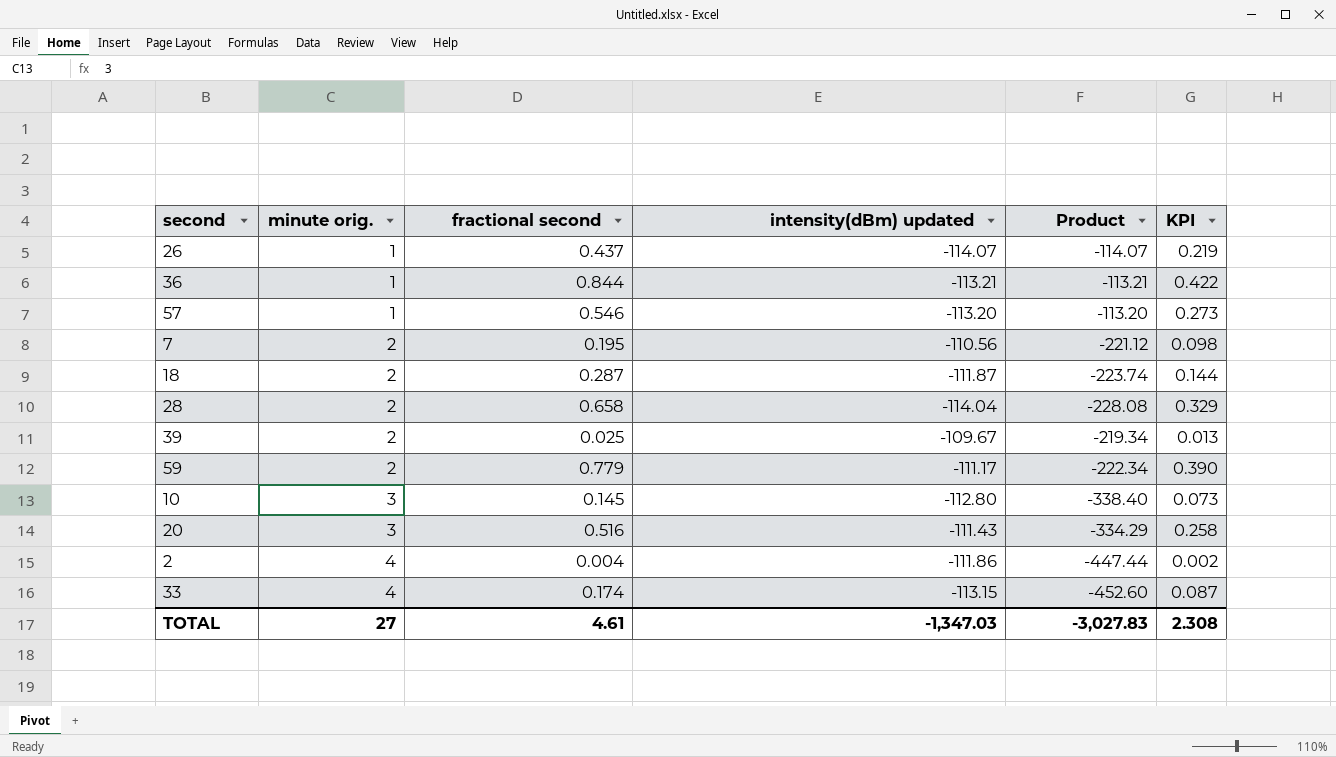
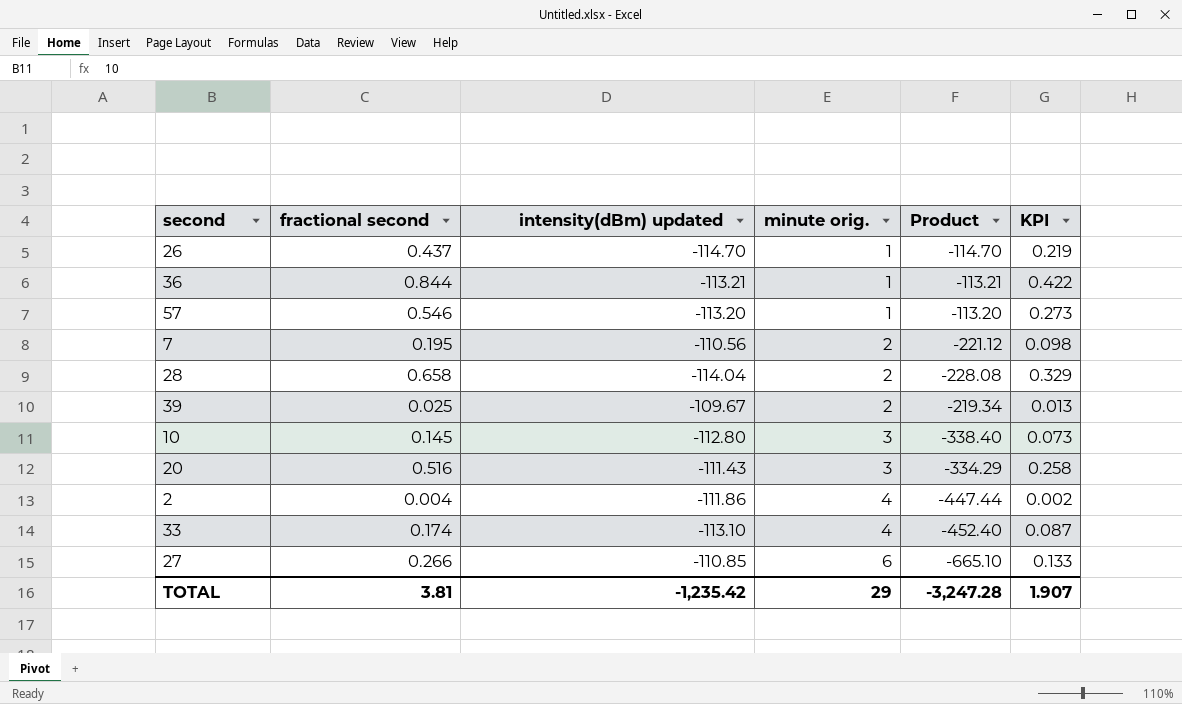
column minute orig. | position: 2 -> 4
row 18: 2 | 0.287 | -111.87 | -223.74 | 0.144 -> none
row 59: 2 | 0.779 | -111.17 | -222.34 | 0.390 -> none
26 | intensity(dBm) updated: -114.07 -> -114.70
26 | Product: -114.07 -> -114.70
33 | intensity(dBm) updated: -113.15 -> -113.10
33 | Product: -452.60 -> -452.40
row 27: none -> 0.266 | -110.85 | 6 | -665.10 | 0.133
TOTAL | fractional second: 4.61 -> 3.81
TOTAL | intensity(dBm) updated: -1,347.03 -> -1,235.42
TOTAL | minute orig.: 27 -> 29
TOTAL | Product: -3,027.83 -> -3,247.28
TOTAL | KPI: 2.308 -> 1.907

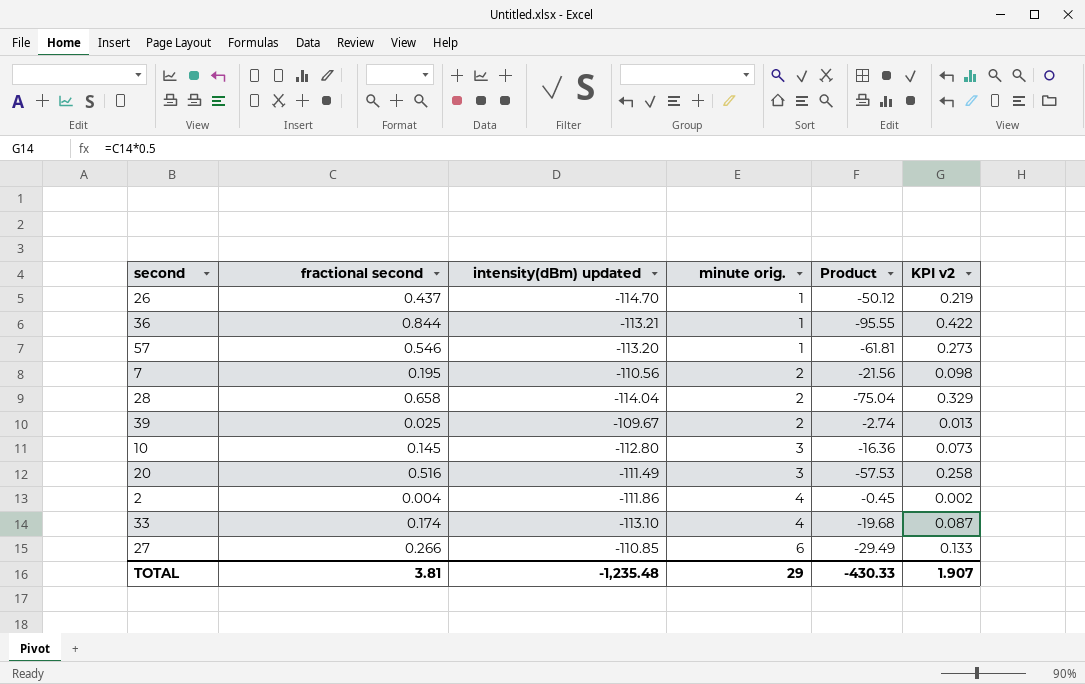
column Product | formula: [intensity(dBm) updated] * [minute orig.] -> [fractional second] * [intensity(dBm) updated]
column name: KPI -> KPI v2
20 | intensity(dBm) updated: -111.43 -> -111.49
TOTAL | intensity(dBm) updated: -1,235.42 -> -1,235.48
TOTAL | Product: -3,247.28 -> -430.33

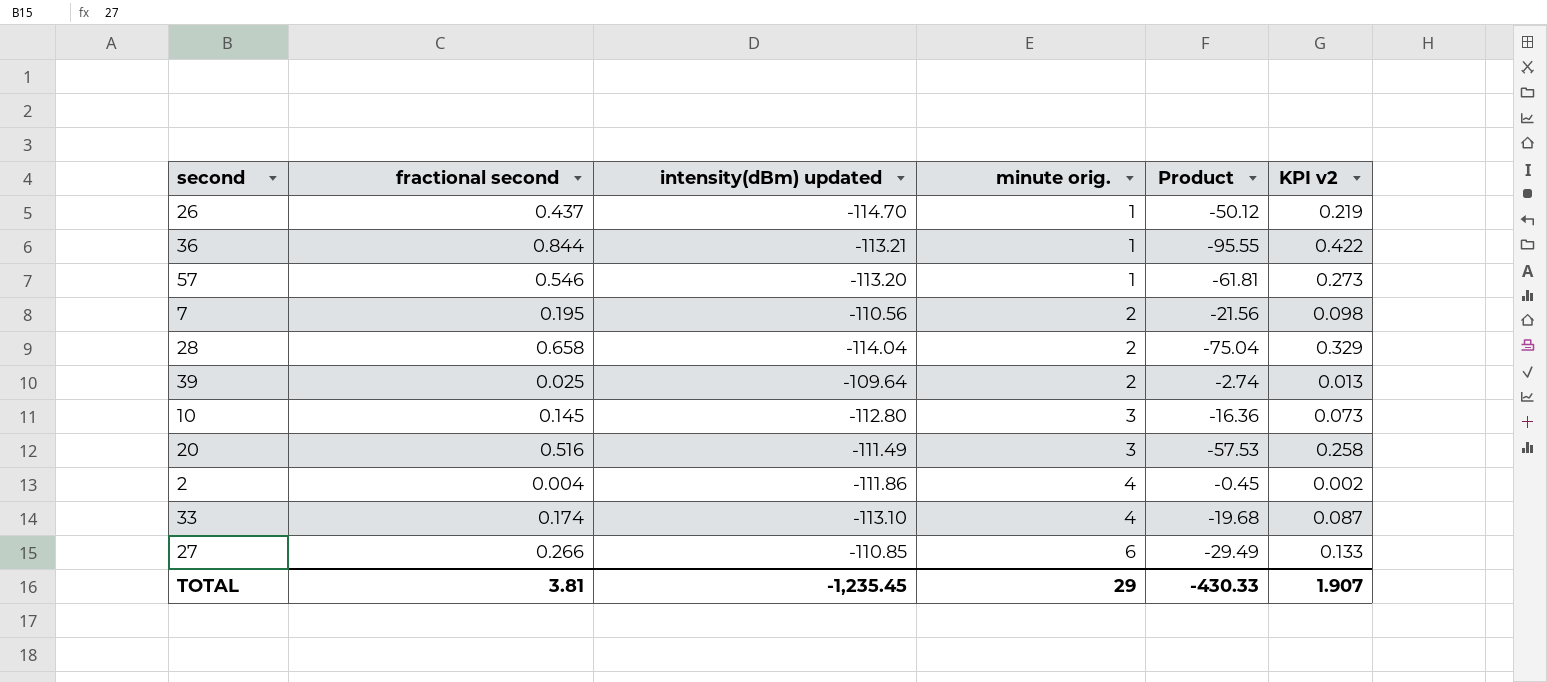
39 | intensity(dBm) updated: -109.67 -> -109.64
TOTAL | intensity(dBm) updated: -1,235.48 -> -1,235.45

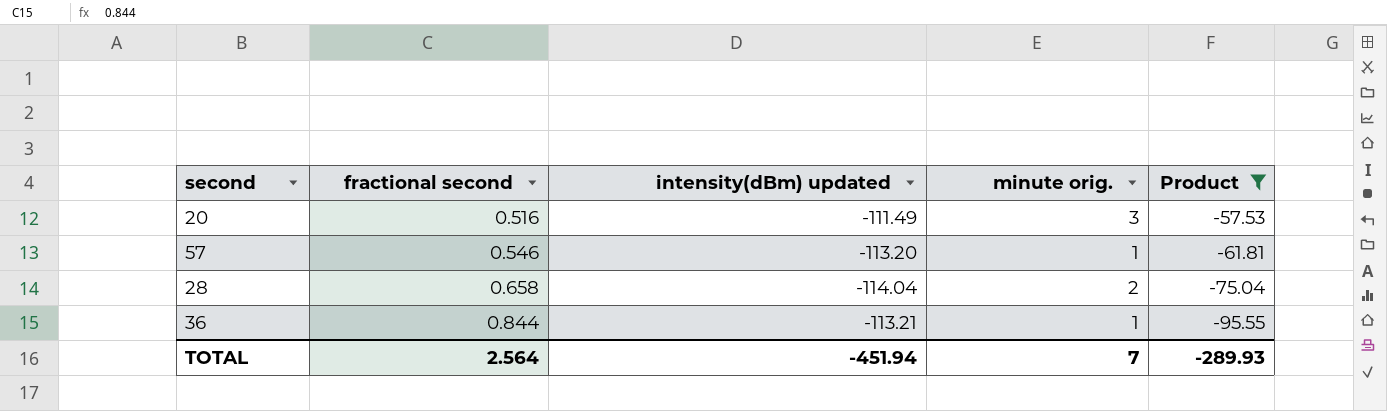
filter: none -> Product <= -57.53
row order: minute orig. ascending -> fractional second ascending
column KPI v2 | formula: [fractional second] * 0.5 -> none
TOTAL | fractional second: 3.81 -> 2.564
TOTAL | intensity(dBm) updated: -1,235.45 -> -451.94
TOTAL | minute orig.: 29 -> 7
TOTAL | Product: -430.33 -> -289.93

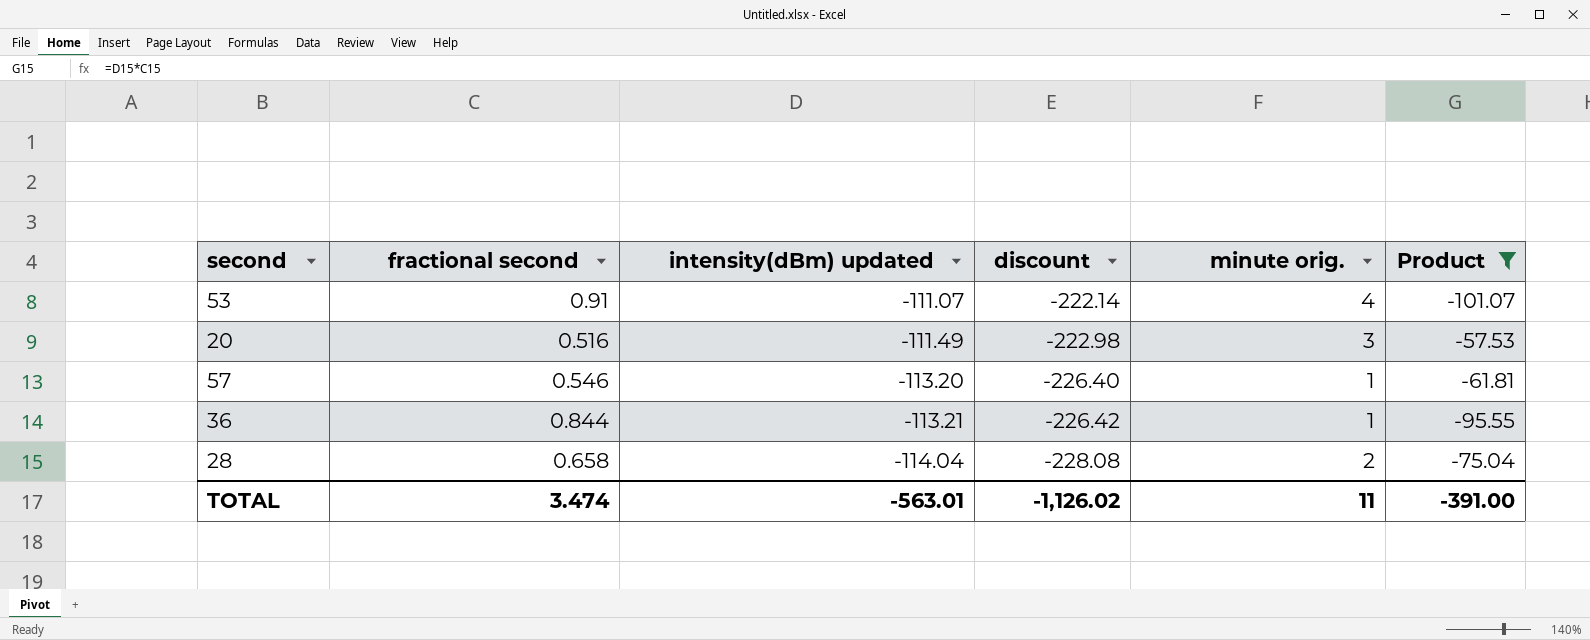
row order: fractional second ascending -> intensity(dBm) updated descending
column discount | formula: none -> [intensity(dBm) updated] * 2
row 53: none -> 0.91 | -111.07 | -222.14 | 4 | -101.07
TOTAL | fractional second: 2.564 -> 3.474
TOTAL | intensity(dBm) updated: -451.94 -> -563.01
TOTAL | minute orig.: 7 -> 11
TOTAL | Product: -289.93 -> -391.00

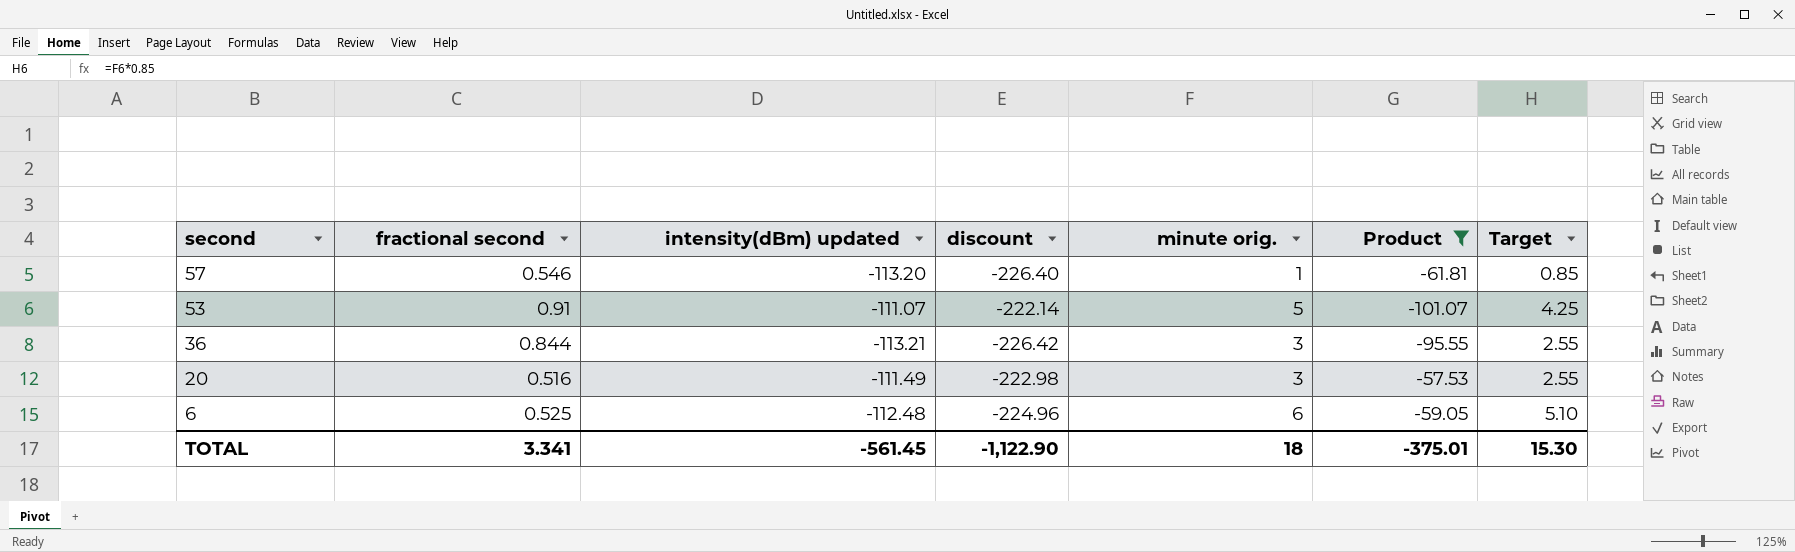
row order: intensity(dBm) updated descending -> second descending
column Target | formula: none -> [minute orig.] * 0.85
row 28: 0.658 | -114.04 | -228.08 | 2 | -75.04 -> none
53 | minute orig.: 4 -> 5
36 | minute orig.: 1 -> 3
row 6: none -> 0.525 | -112.48 | -224.96 | 6 | -59.05 | 5.10
TOTAL | fractional second: 3.474 -> 3.341
TOTAL | intensity(dBm) updated: -563.01 -> -561.45
TOTAL | discount: -1,126.02 -> -1,122.90
TOTAL | minute orig.: 11 -> 18
TOTAL | Product: -391.00 -> -375.01

